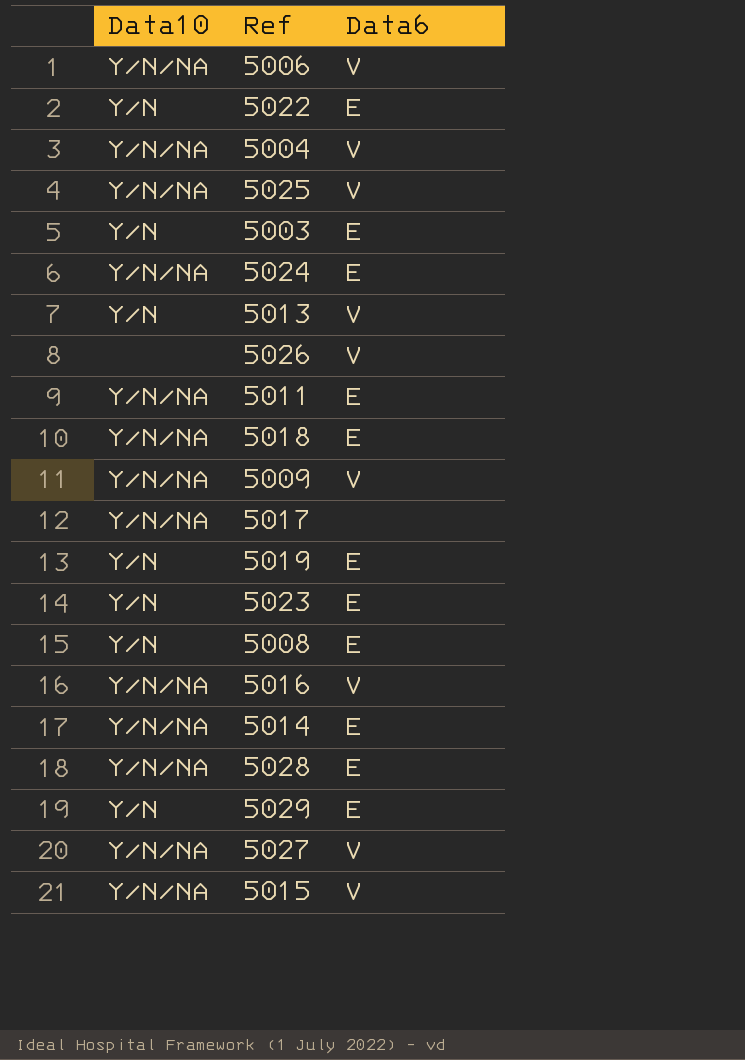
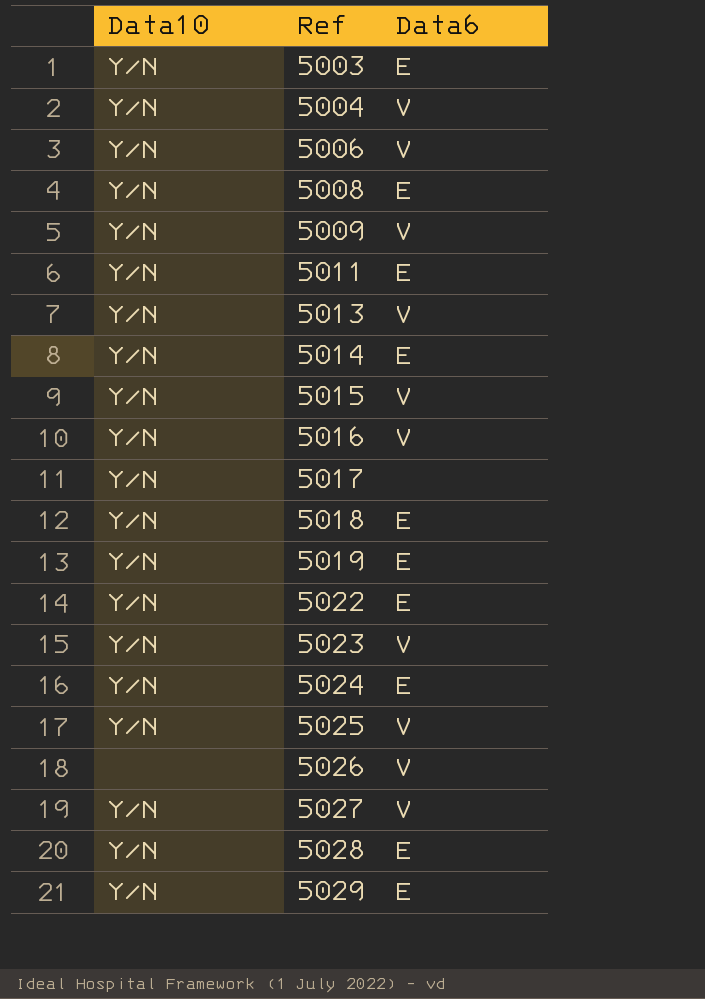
row order: none -> Ref ascending
5004 | Data10: Y/N/NA -> Y/N
5006 | Data10: Y/N/NA -> Y/N
5009 | Data10: Y/N/NA -> Y/N
5011 | Data10: Y/N/NA -> Y/N
5014 | Data10: Y/N/NA -> Y/N
5015 | Data10: Y/N/NA -> Y/N
5016 | Data10: Y/N/NA -> Y/N
5017 | Data10: Y/N/NA -> Y/N
5018 | Data10: Y/N/NA -> Y/N
5023 | Data6: E -> V
5024 | Data10: Y/N/NA -> Y/N
5025 | Data10: Y/N/NA -> Y/N
5027 | Data10: Y/N/NA -> Y/N
5028 | Data10: Y/N/NA -> Y/N

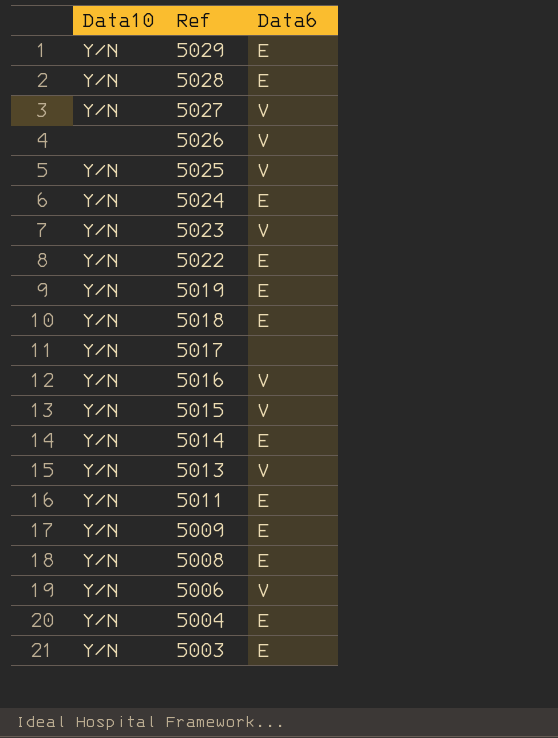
row order: Ref ascending -> Ref descending
5009 | Data6: V -> E
5004 | Data6: V -> E

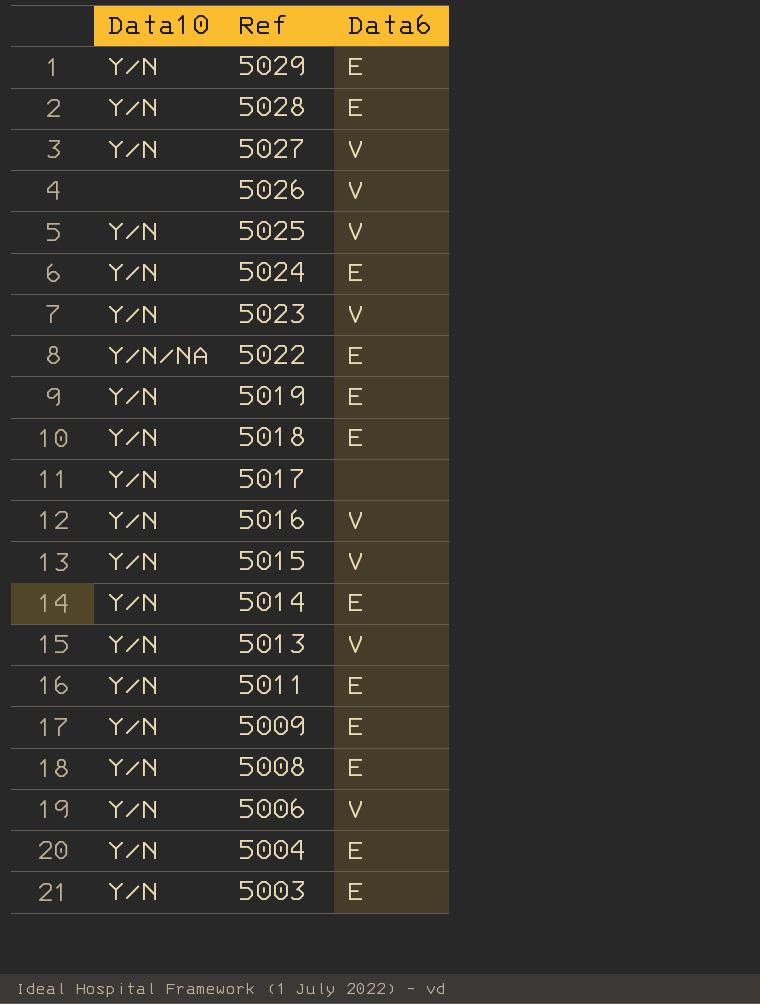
5022 | Data10: Y/N -> Y/N/NA

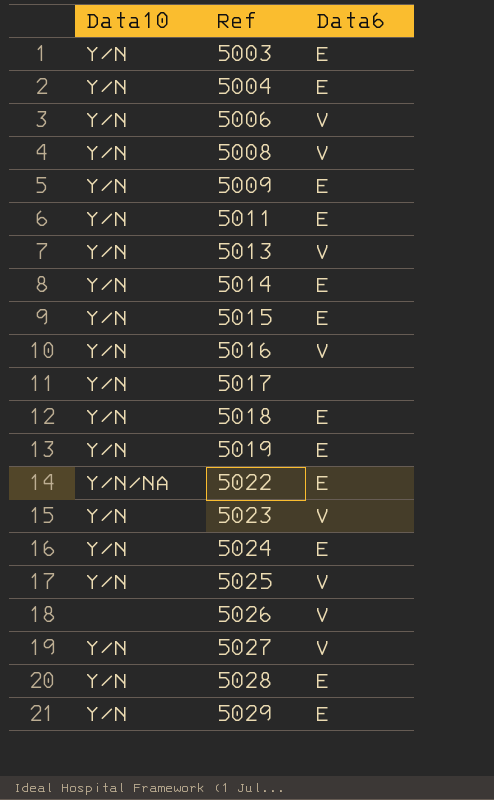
row order: Ref descending -> Ref ascending
5008 | Data6: E -> V
5015 | Data6: V -> E

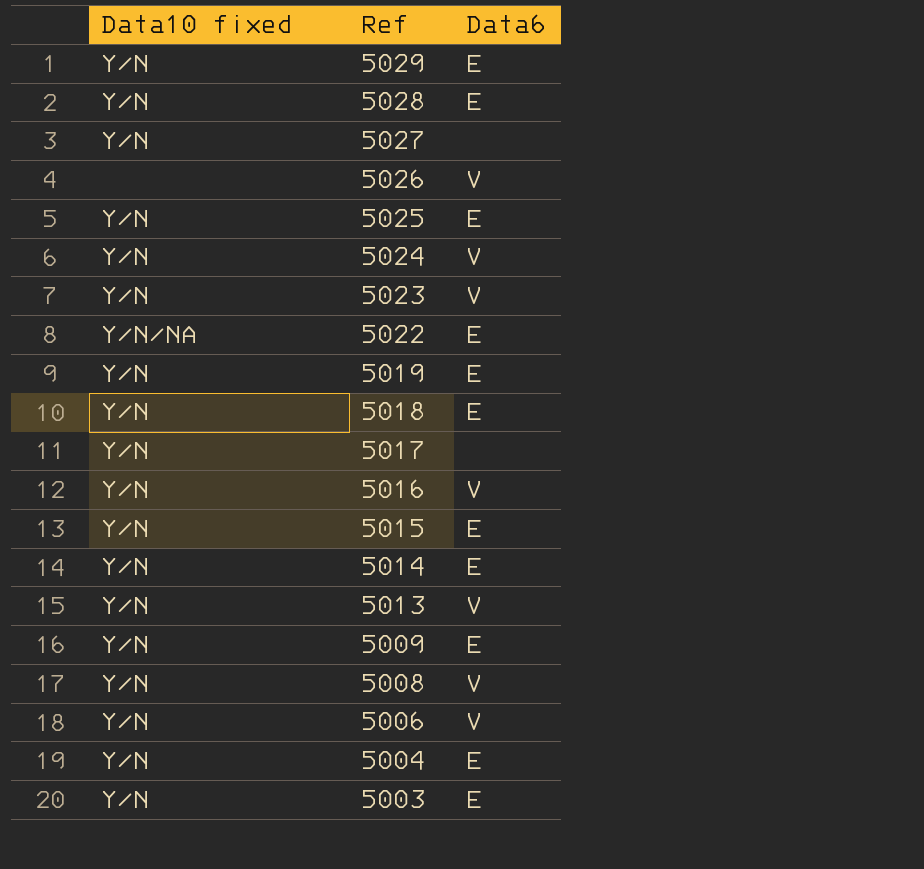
row order: Ref ascending -> Ref descending
column name: Data10 -> Data10 fixed
row 5011: Y/N | E -> none
5027 | Data6: V -> none
5025 | Data6: V -> E
5024 | Data6: E -> V

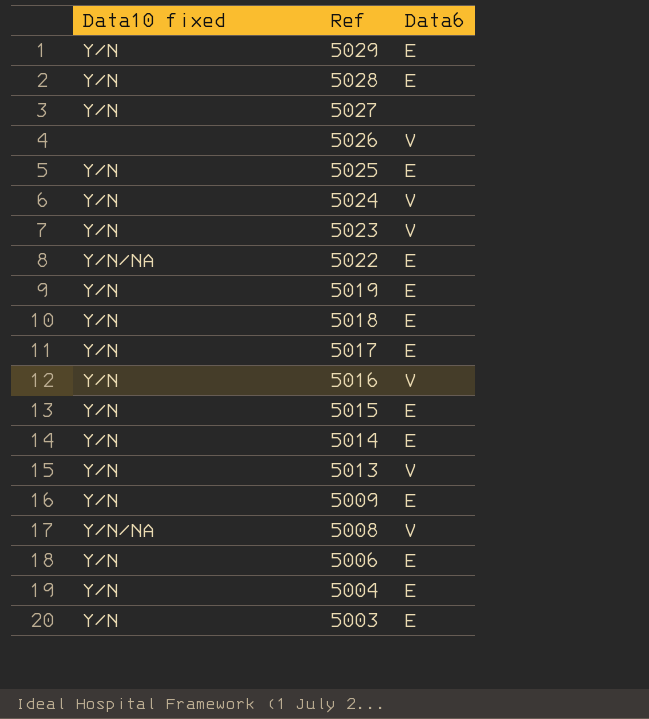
5017 | Data6: none -> E
5008 | Data10 fixed: Y/N -> Y/N/NA
5006 | Data6: V -> E

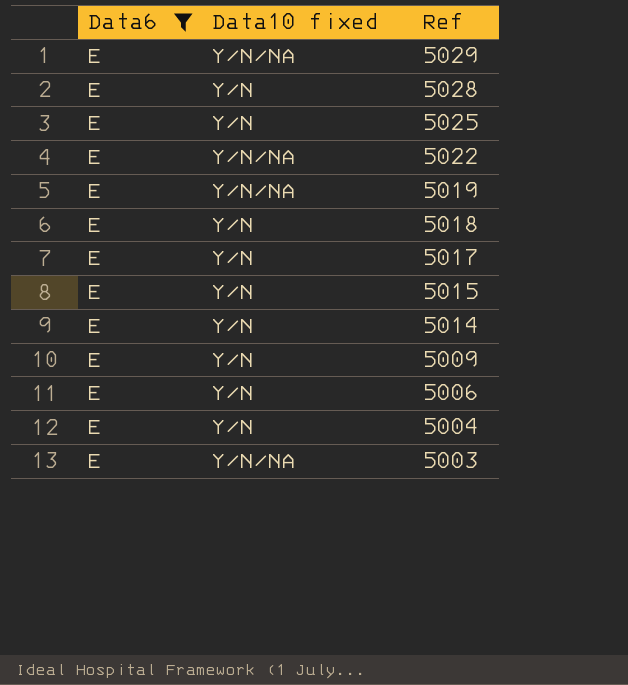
filter: none -> Data6 = E
column Data6 | position: 3 -> 1
5029 | Data10 fixed: Y/N -> Y/N/NA
5019 | Data10 fixed: Y/N -> Y/N/NA
5003 | Data10 fixed: Y/N -> Y/N/NA

